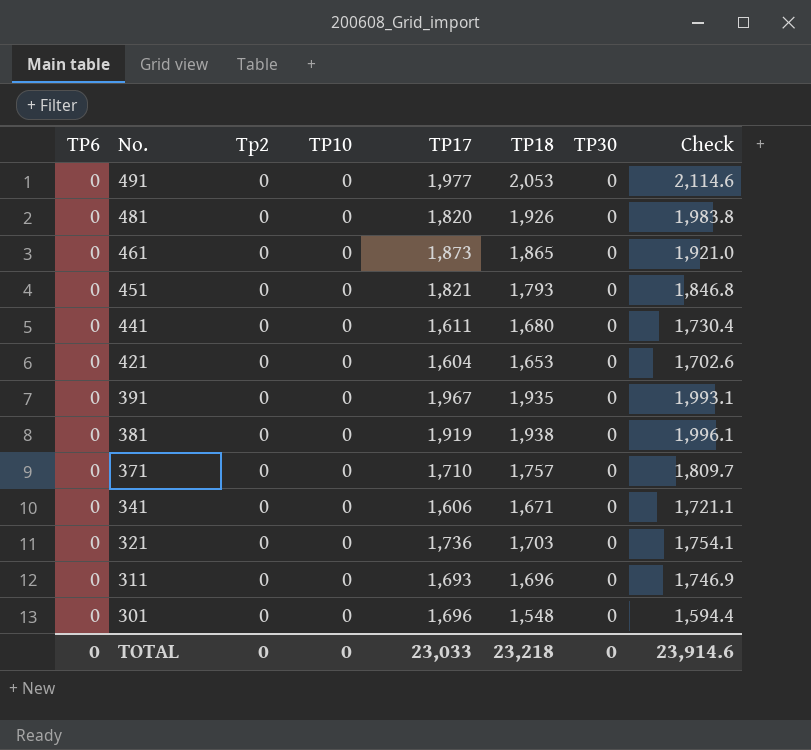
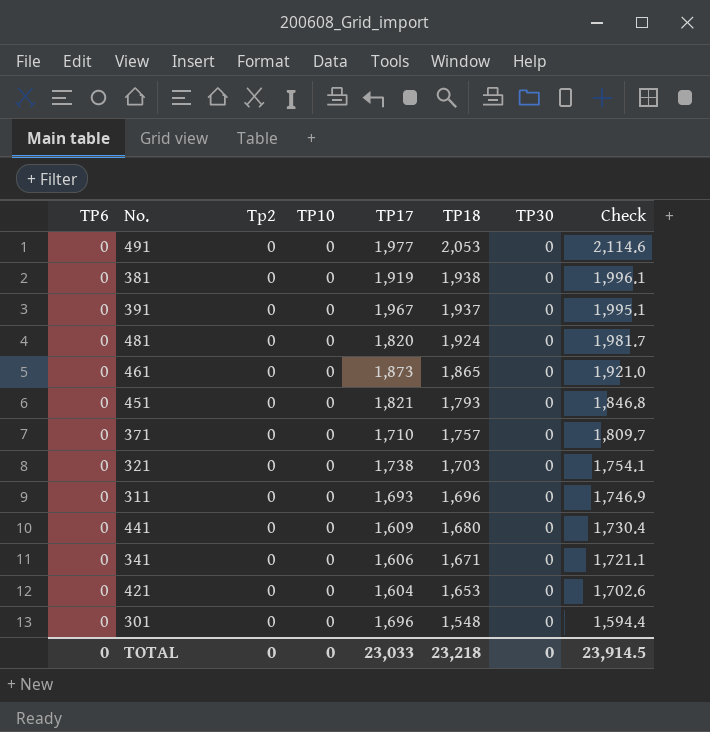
row order: No. descending -> TP18 descending
391 | TP18: 1,935 -> 1,937
391 | Check: 1,993.1 -> 1,995.1
481 | TP18: 1,926 -> 1,924
481 | Check: 1,983.8 -> 1,981.7
321 | TP17: 1,736 -> 1,738
441 | TP17: 1,611 -> 1,609
TOTAL | Check: 23,914.6 -> 23,914.5

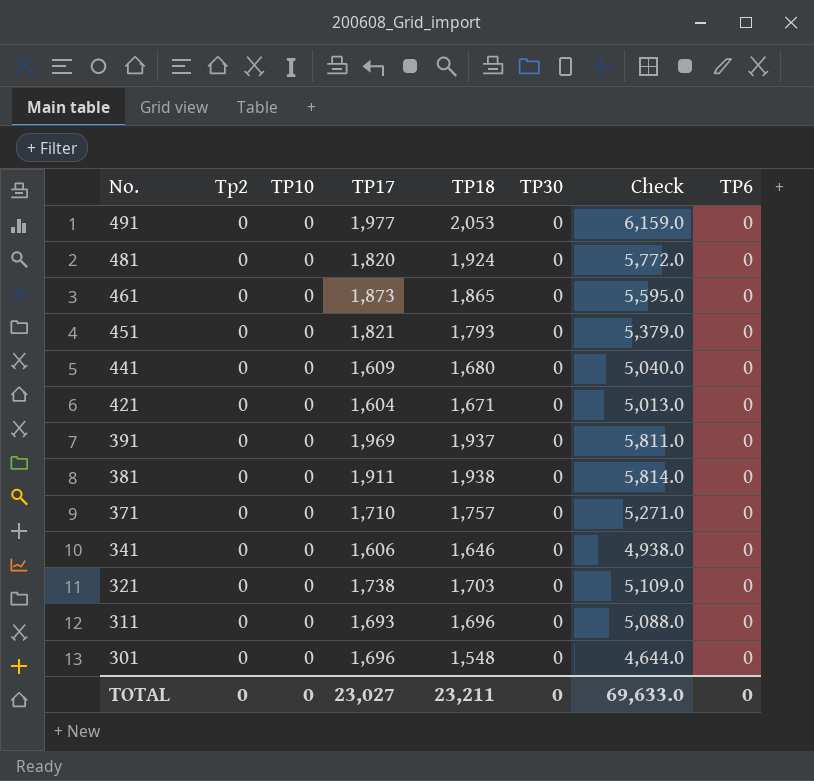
row order: TP18 descending -> No. descending
column Check | formula: [TP18] * 1.03 -> [TP18] * 3
column TP6 | position: 1 -> 8
421 | TP18: 1,653 -> 1,671
391 | TP17: 1,967 -> 1,969
381 | TP17: 1,919 -> 1,911
341 | TP18: 1,671 -> 1,646
TOTAL | TP17: 23,033 -> 23,027
TOTAL | TP18: 23,218 -> 23,211
TOTAL | Check: 23,914.5 -> 69,633.0

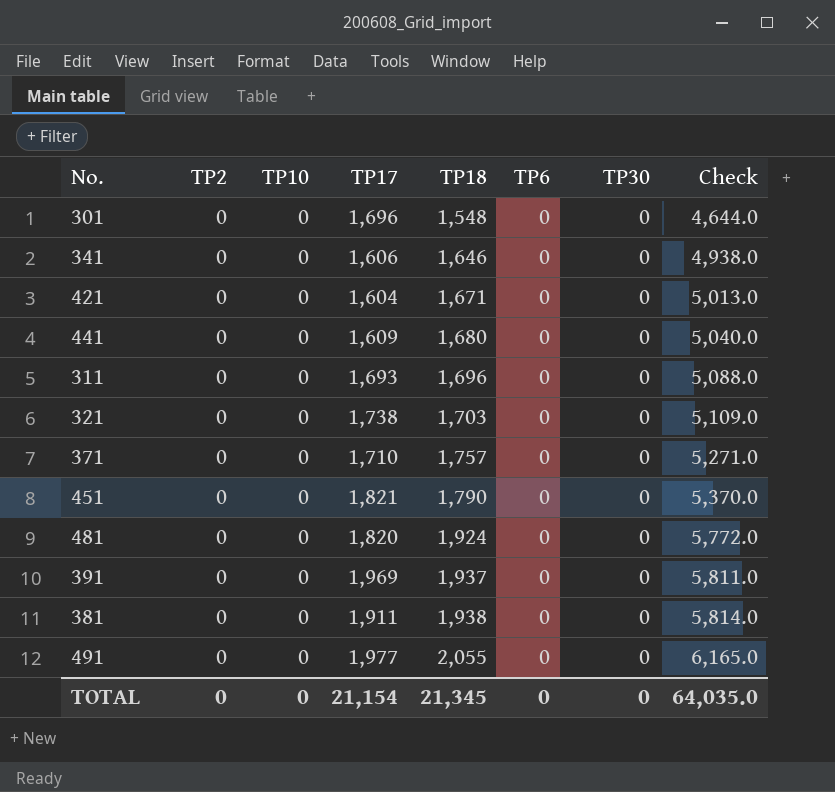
row order: No. descending -> TP18 ascending
column name: Tp2 -> TP2
column TP6 | position: 8 -> 6
row 461: 0 | 0 | 1,873 | 1,865 | 0 | 5,595.0 | 0 -> none
451 | TP18: 1,793 -> 1,790
451 | Check: 5,379.0 -> 5,370.0
491 | TP18: 2,053 -> 2,055
491 | Check: 6,159.0 -> 6,165.0
TOTAL | TP17: 23,027 -> 21,154
TOTAL | TP18: 23,211 -> 21,345
TOTAL | Check: 69,633.0 -> 64,035.0

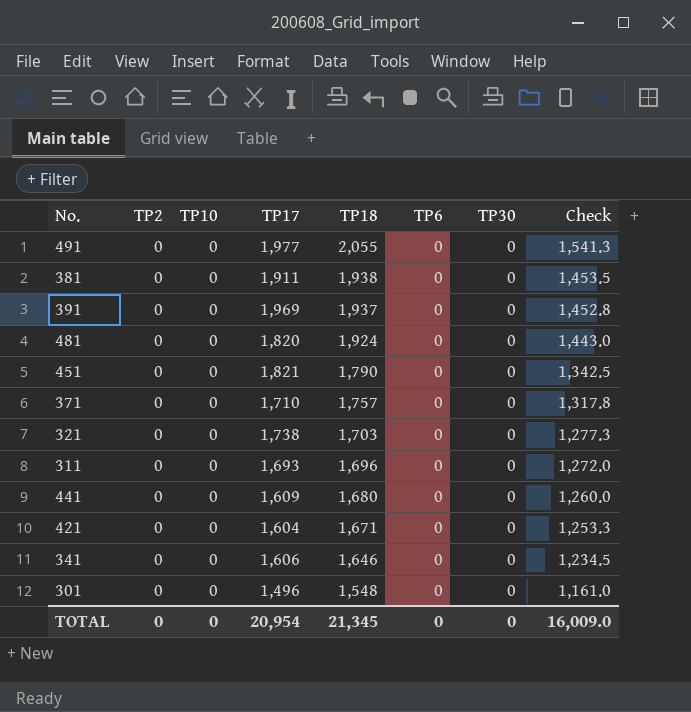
row order: TP18 ascending -> TP18 descending
column Check | formula: [TP18] * 3 -> [TP18] * 0.75
301 | TP17: 1,696 -> 1,496
TOTAL | TP17: 21,154 -> 20,954
TOTAL | Check: 64,035.0 -> 16,009.0

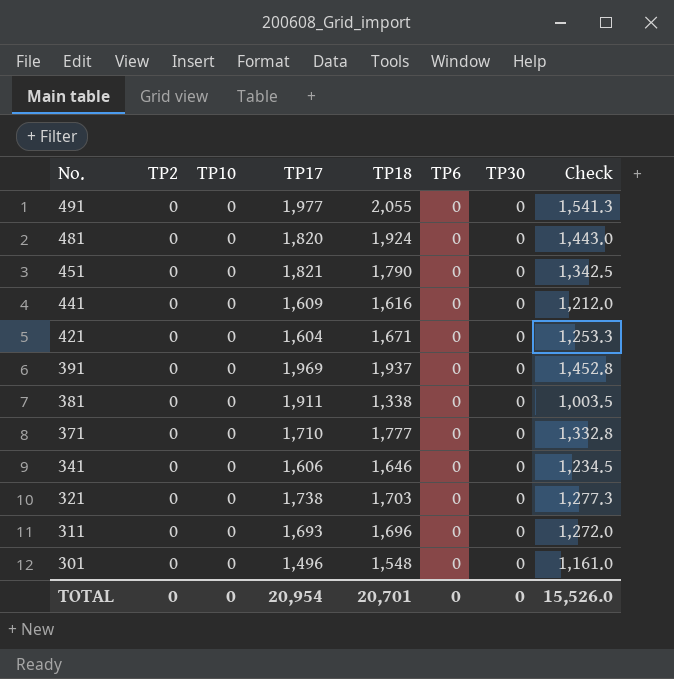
row order: TP18 descending -> No. descending
441 | TP18: 1,680 -> 1,616
441 | Check: 1,260.0 -> 1,212.0
381 | TP18: 1,938 -> 1,338
381 | Check: 1,453.5 -> 1,003.5
371 | TP18: 1,757 -> 1,777
371 | Check: 1,317.8 -> 1,332.8
TOTAL | TP18: 21,345 -> 20,701
TOTAL | Check: 16,009.0 -> 15,526.0

